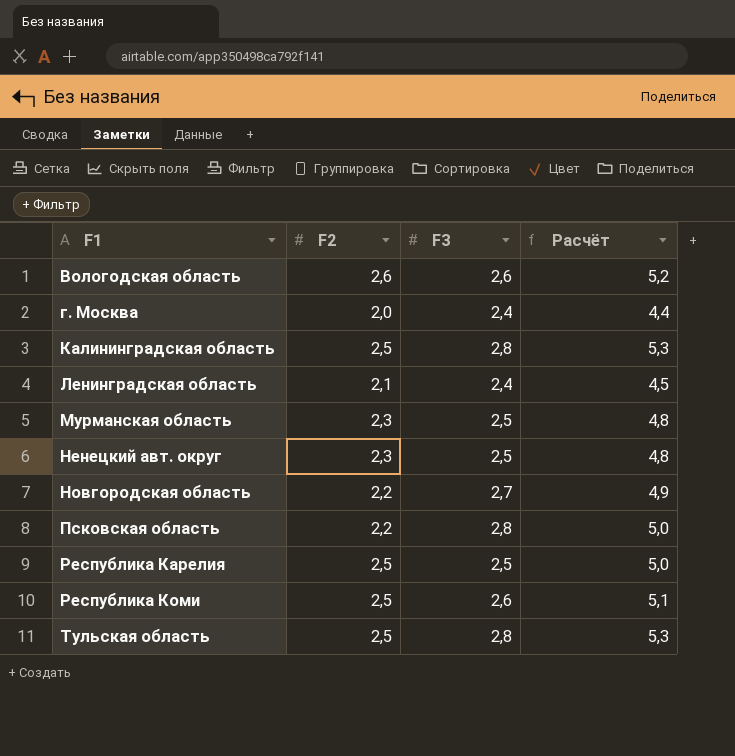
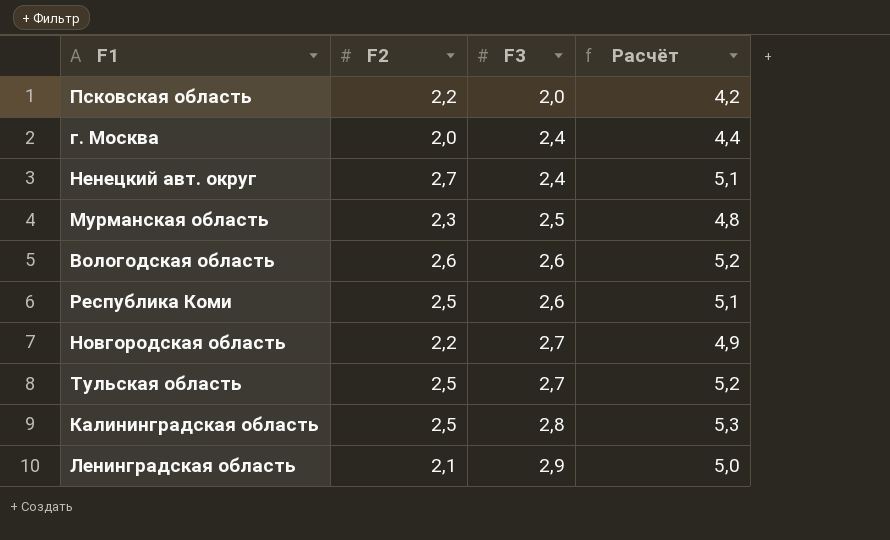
row order: F1 ascending -> F3 ascending
row Республика Карелия: 2,5 | 2,5 | 5,0 -> none
Псковская область | F3: 2,8 -> 2,0
Псковская область | Расчёт: 5,0 -> 4,2
Ненецкий авт. округ | F2: 2,3 -> 2,7
Ненецкий авт. округ | F3: 2,5 -> 2,4
Ненецкий авт. округ | Расчёт: 4,8 -> 5,1
Тульская область | F3: 2,8 -> 2,7
Тульская область | Расчёт: 5,3 -> 5,2
Ленинградская область | F3: 2,4 -> 2,9
Ленинградская область | Расчёт: 4,5 -> 5,0

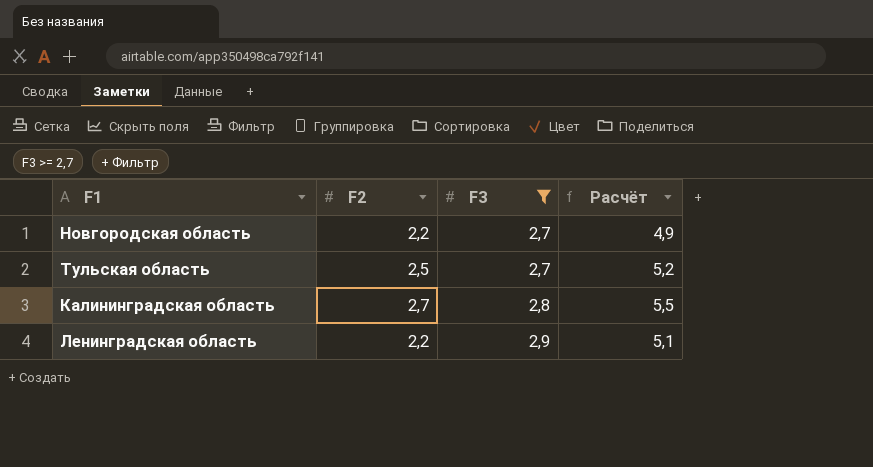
filter: none -> F3 >= 2,7
Калининградская область | F2: 2,5 -> 2,7
Калининградская область | Расчёт: 5,3 -> 5,5
Ленинградская область | F2: 2,1 -> 2,2
Ленинградская область | Расчёт: 5,0 -> 5,1

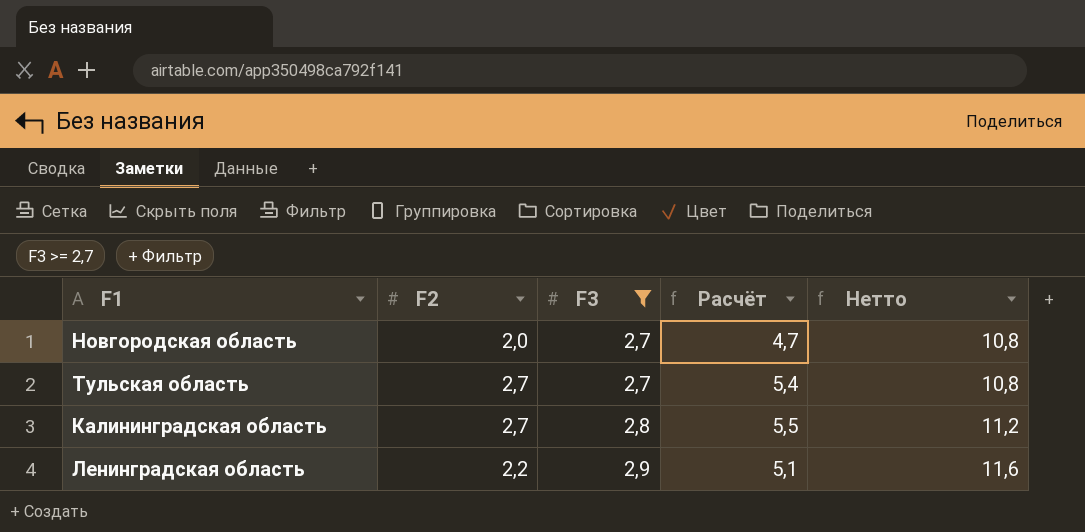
column Нетто | formula: none -> [F3] * 4
Новгородская область | F2: 2,2 -> 2,0
Новгородская область | Расчёт: 4,9 -> 4,7
Тульская область | F2: 2,5 -> 2,7
Тульская область | Расчёт: 5,2 -> 5,4

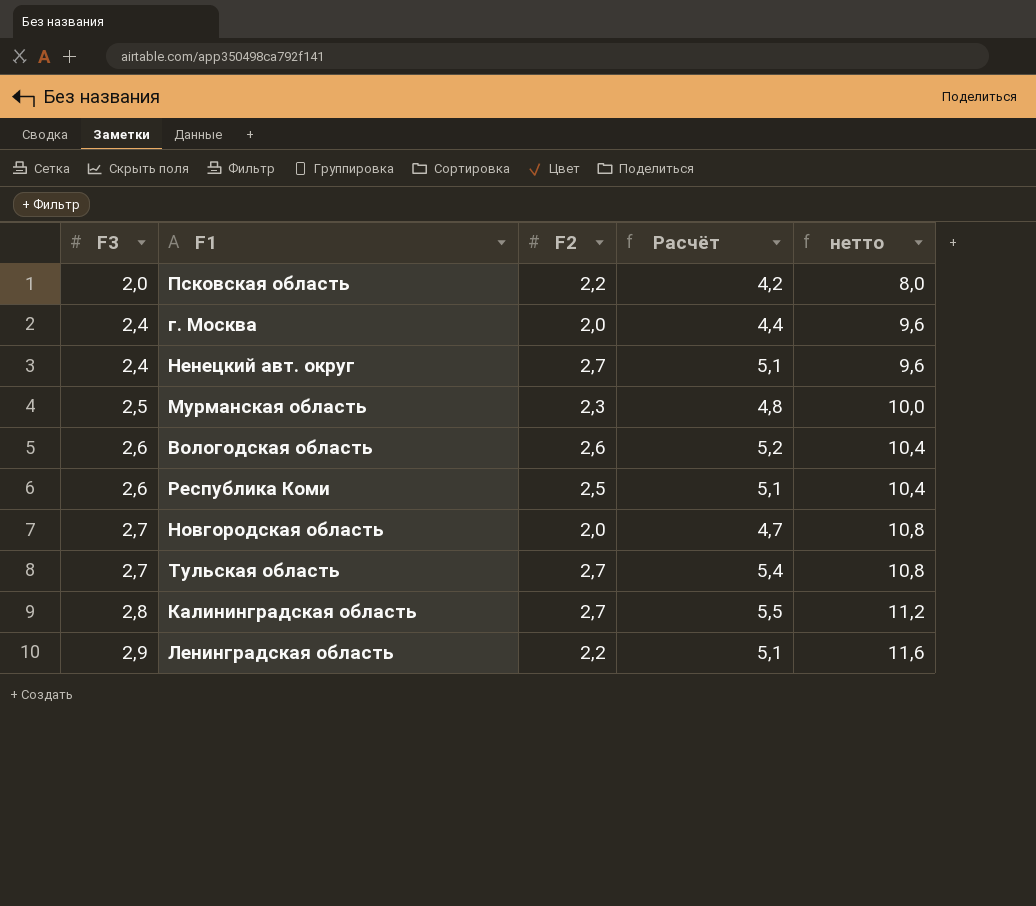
filter: F3 >= 2,7 -> none
column F3 | position: 3 -> 1
column name: Нетто -> нетто

